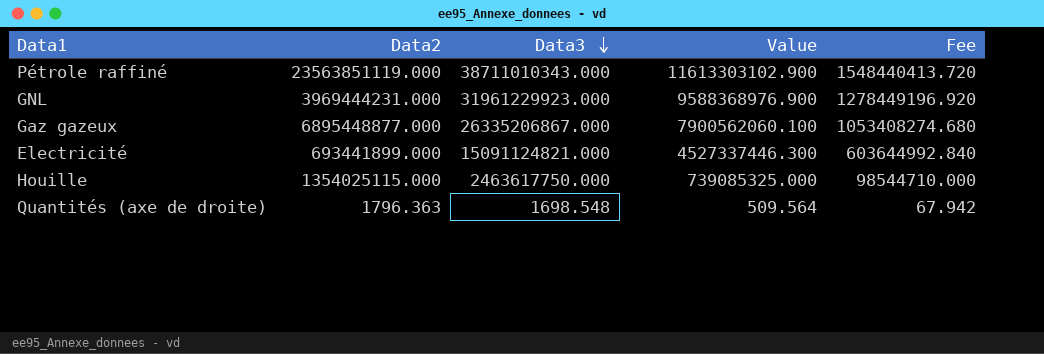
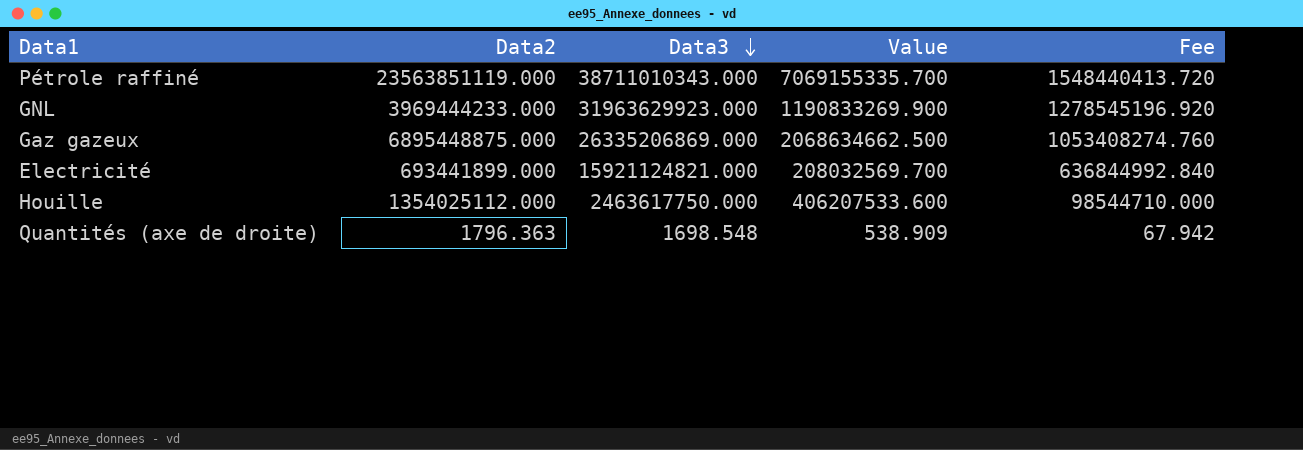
column Value | formula: [Data3] * 0.3 -> [Data2] * 0.3
GNL | Data2: 3969444231.000 -> 3969444233.000
GNL | Data3: 31961229923.000 -> 31963629923.000
GNL | Fee: 1278449196.920 -> 1278545196.920
Gaz gazeux | Data2: 6895448877.000 -> 6895448875.000
Gaz gazeux | Data3: 26335206867.000 -> 26335206869.000
Gaz gazeux | Fee: 1053408274.680 -> 1053408274.760
Electricité | Data3: 15091124821.000 -> 15921124821.000
Electricité | Fee: 603644992.840 -> 636844992.840
Houille | Data2: 1354025115.000 -> 1354025112.000

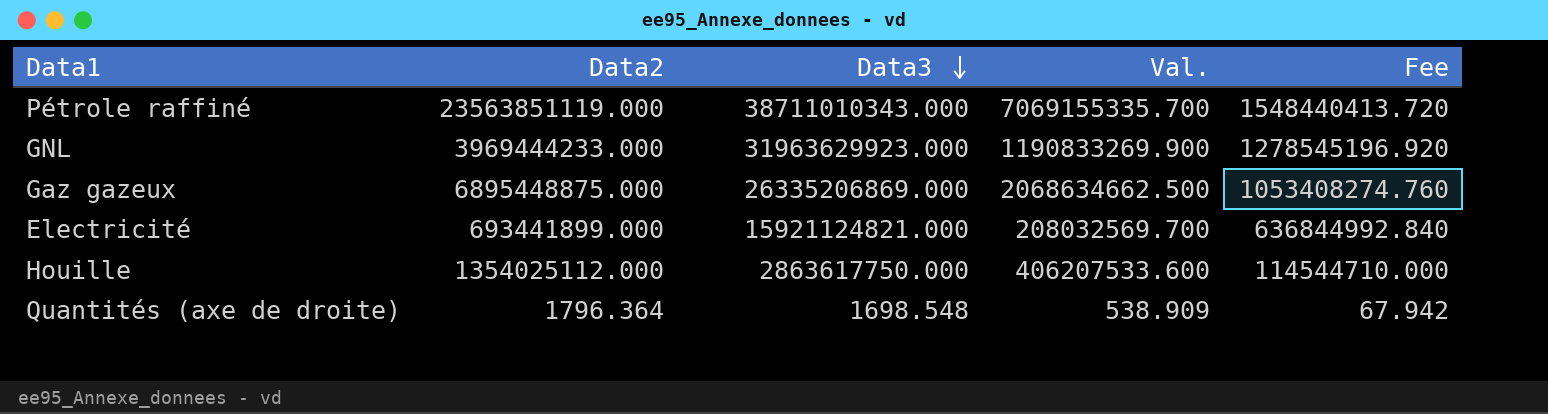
column name: Value -> Val.
Houille | Data3: 2463617750.000 -> 2863617750.000
Houille | Fee: 98544710.000 -> 114544710.000
Quantités (axe de droite) | Data2: 1796.363 -> 1796.364

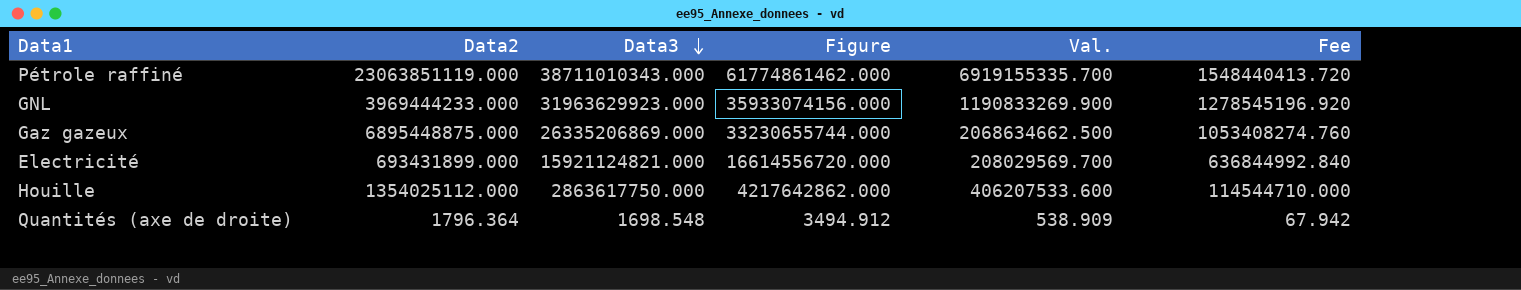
column Figure | formula: none -> [Data2] + [Data3]
Pétrole raffiné | Data2: 23563851119.000 -> 23063851119.000
Pétrole raffiné | Val.: 7069155335.700 -> 6919155335.700
Electricité | Data2: 693441899.000 -> 693431899.000
Electricité | Val.: 208032569.700 -> 208029569.700

